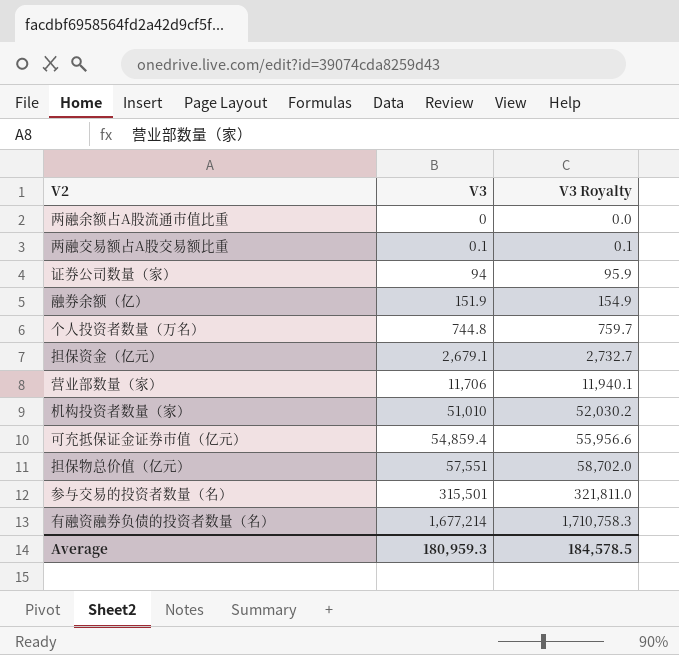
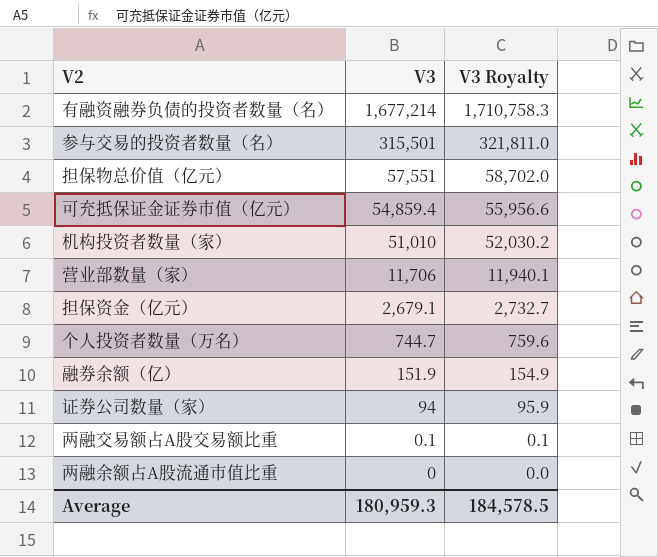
row order: V3 ascending -> V3 descending
个人投资者数量（万名） | V3: 744.8 -> 744.7
个人投资者数量（万名） | V3 Royalty: 759.7 -> 759.6

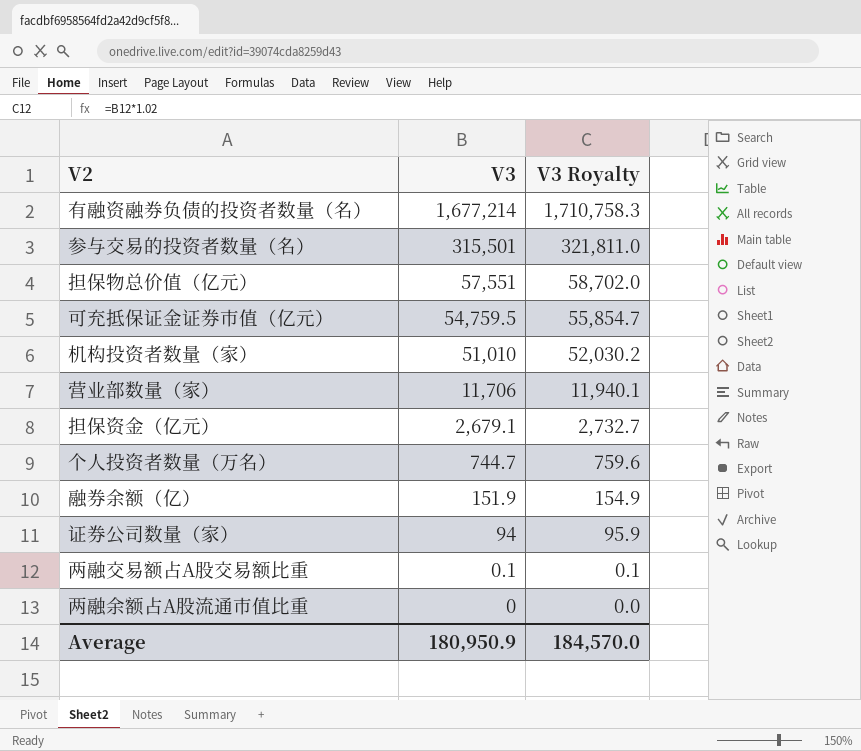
可充抵保证金证券市值（亿元） | V3: 54,859.4 -> 54,759.5
可充抵保证金证券市值（亿元） | V3 Royalty: 55,956.6 -> 55,854.7
Average | V3: 180,959.3 -> 180,950.9
Average | V3 Royalty: 184,578.5 -> 184,570.0

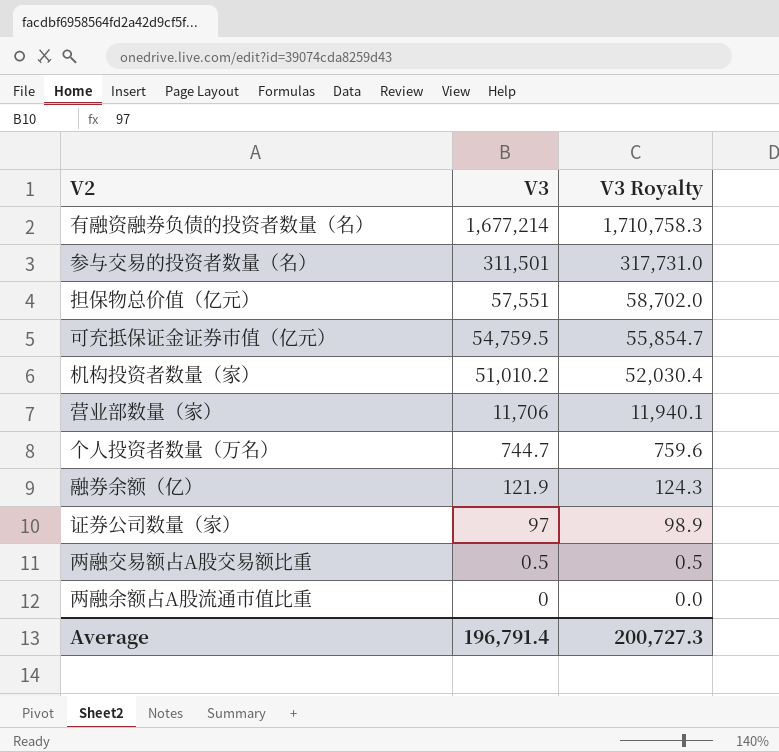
row 担保资金（亿元）: 2,679.1 | 2,732.7 -> none
参与交易的投资者数量（名） | V3: 315,501 -> 311,501
参与交易的投资者数量（名） | V3 Royalty: 321,811.0 -> 317,731.0
机构投资者数量（家） | V3: 51,010 -> 51,010.2
机构投资者数量（家） | V3 Royalty: 52,030.2 -> 52,030.4
融券余额（亿） | V3: 151.9 -> 121.9
融券余额（亿） | V3 Royalty: 154.9 -> 124.3
证券公司数量（家） | V3: 94 -> 97
证券公司数量（家） | V3 Royalty: 95.9 -> 98.9
两融交易额占A股交易额比重 | V3: 0.1 -> 0.5
两融交易额占A股交易额比重 | V3 Royalty: 0.1 -> 0.5
Average | V3: 180,950.9 -> 196,791.4
Average | V3 Royalty: 184,570.0 -> 200,727.3

